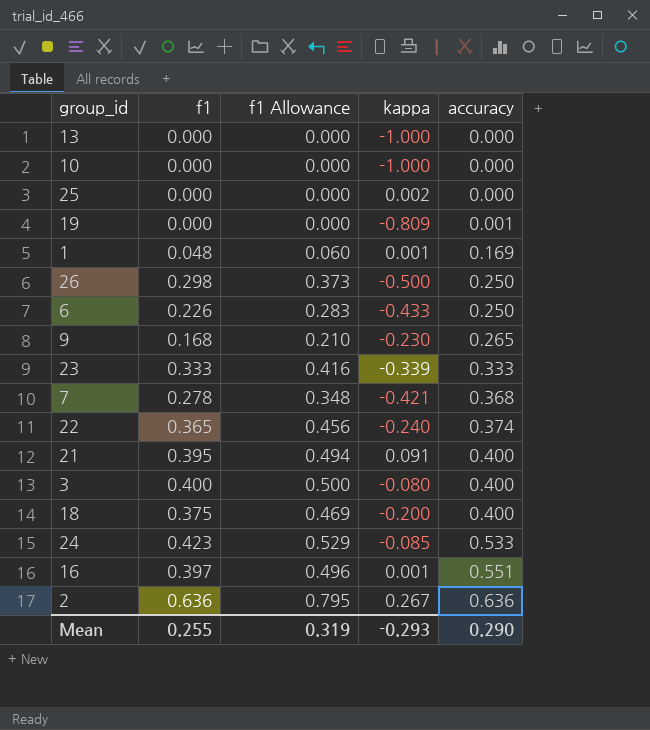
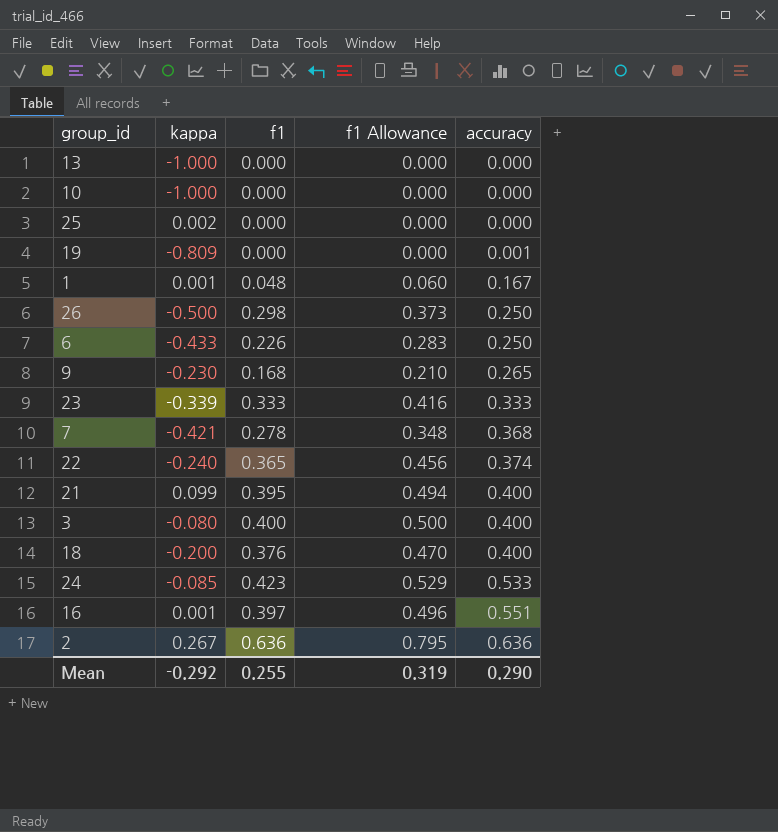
column kappa | position: 4 -> 2
1 | accuracy: 0.169 -> 0.167
21 | kappa: 0.091 -> 0.099
18 | f1: 0.375 -> 0.376
18 | f1 Allowance: 0.469 -> 0.470
Mean | kappa: -0.293 -> -0.292

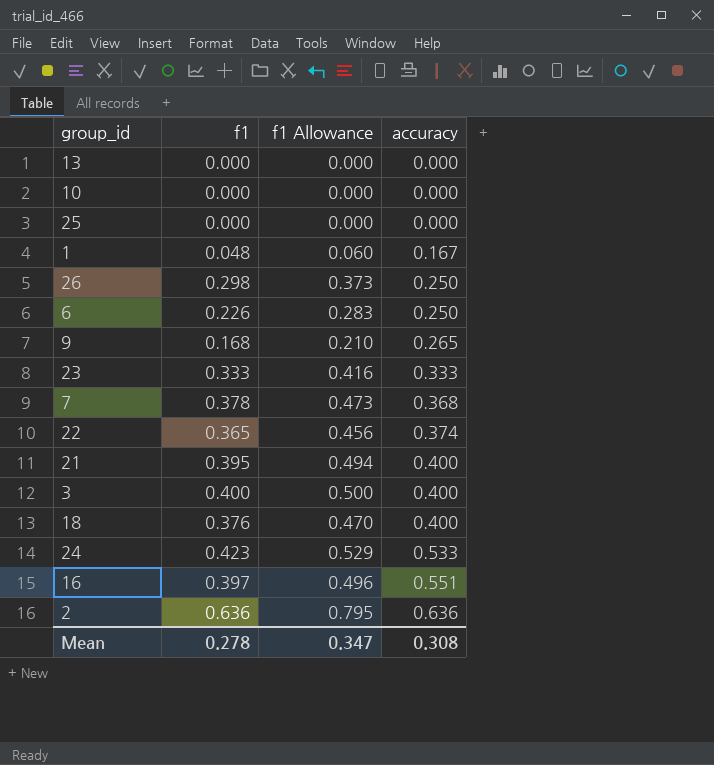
column kappa | position: 2 -> none
row 19: -0.809 | 0.000 | 0.000 | 0.001 -> none
7 | f1: 0.278 -> 0.378
7 | f1 Allowance: 0.348 -> 0.473
Mean | f1: 0.255 -> 0.278
Mean | f1 Allowance: 0.319 -> 0.347
Mean | accuracy: 0.290 -> 0.308

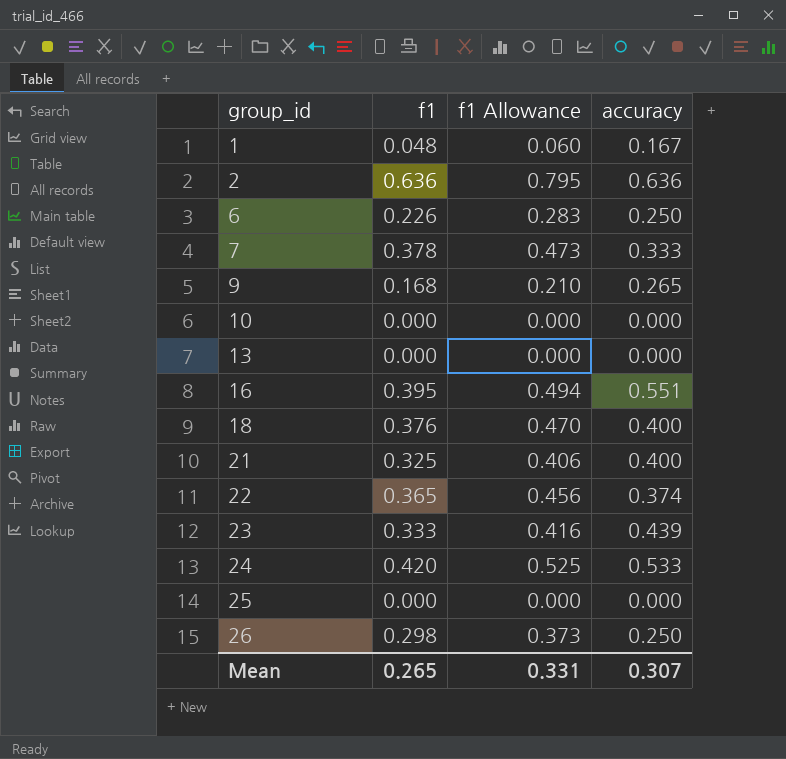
row order: accuracy ascending -> group_id ascending
row 3: 0.400 | 0.500 | 0.400 -> none
7 | accuracy: 0.368 -> 0.333
16 | f1: 0.397 -> 0.395
16 | f1 Allowance: 0.496 -> 0.494
21 | f1: 0.395 -> 0.325
21 | f1 Allowance: 0.494 -> 0.406
23 | accuracy: 0.333 -> 0.439
24 | f1: 0.423 -> 0.420
24 | f1 Allowance: 0.529 -> 0.525
Mean | f1: 0.278 -> 0.265
Mean | f1 Allowance: 0.347 -> 0.331
Mean | accuracy: 0.308 -> 0.307

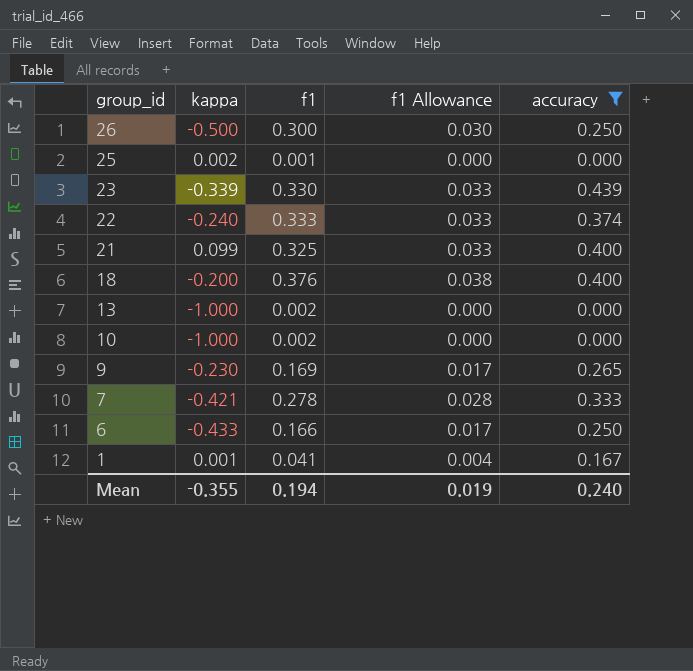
filter: none -> accuracy <= 0.439
row order: group_id ascending -> group_id descending
column kappa | position: none -> 2
column f1 Allowance | formula: [f1] * 1.25 -> [f1] * 0.1
26 | f1: 0.298 -> 0.300
25 | f1: 0.000 -> 0.001
23 | f1: 0.333 -> 0.330
22 | f1: 0.365 -> 0.333
13 | f1: 0.000 -> 0.002
10 | f1: 0.000 -> 0.002
9 | f1: 0.168 -> 0.169
7 | f1: 0.378 -> 0.278
6 | f1: 0.226 -> 0.166
1 | f1: 0.048 -> 0.041
Mean | f1: 0.265 -> 0.194
Mean | f1 Allowance: 0.331 -> 0.019
Mean | accuracy: 0.307 -> 0.240

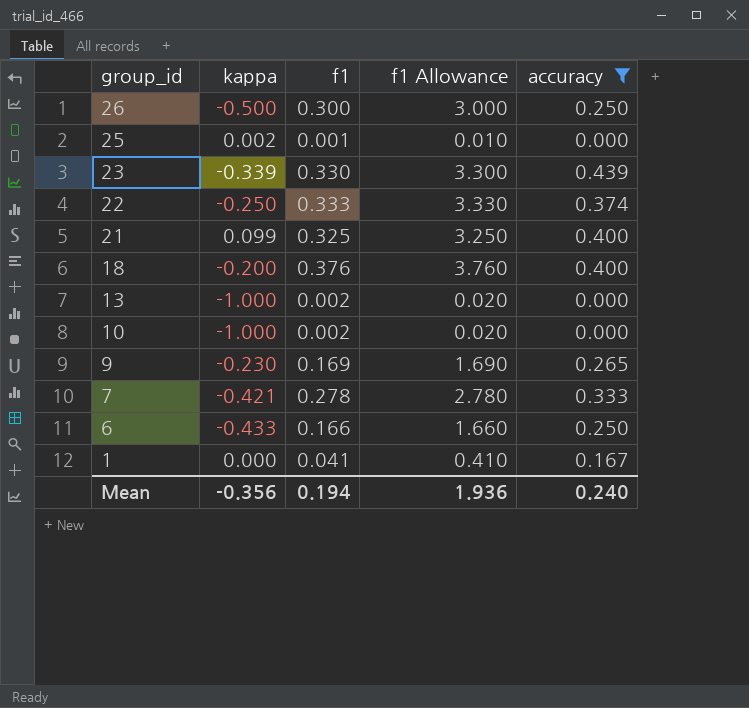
column f1 Allowance | formula: [f1] * 0.1 -> [f1] * 10
22 | kappa: -0.240 -> -0.250
1 | kappa: 0.001 -> 0.000
Mean | kappa: -0.355 -> -0.356
Mean | f1 Allowance: 0.019 -> 1.936

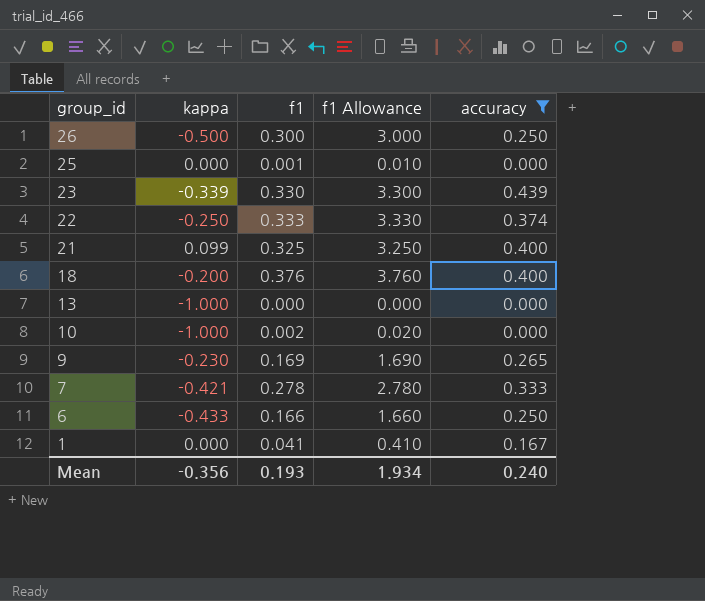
25 | kappa: 0.002 -> 0.000
13 | f1: 0.002 -> 0.000
13 | f1 Allowance: 0.020 -> 0.000
Mean | f1: 0.194 -> 0.193
Mean | f1 Allowance: 1.936 -> 1.934

